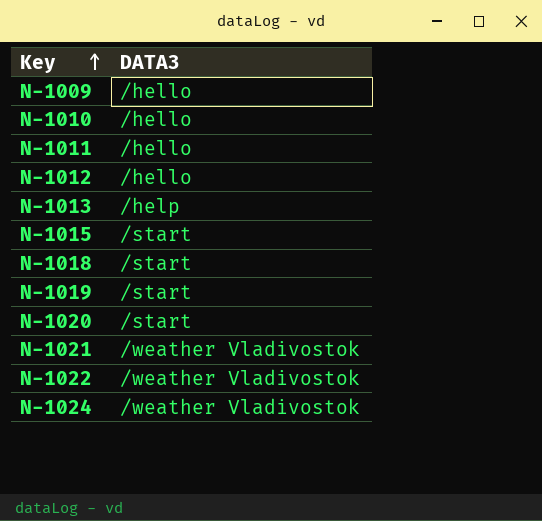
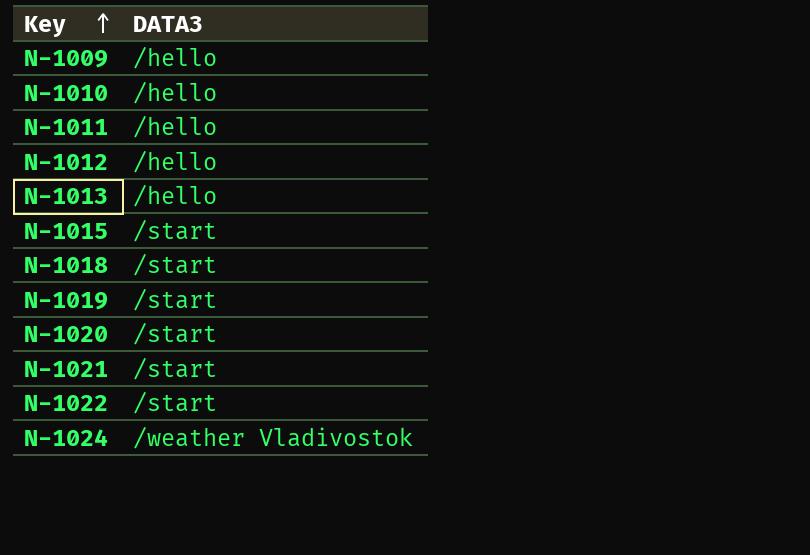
N-1013 | DATA3: /help -> /hello
N-1021 | DATA3: /weather Vladivostok -> /start
N-1022 | DATA3: /weather Vladivostok -> /start

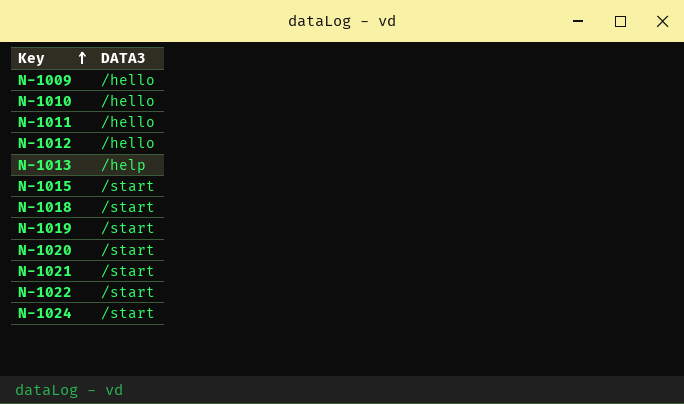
N-1013 | DATA3: /hello -> /help
N-1024 | DATA3: /weather Vladivostok -> /start

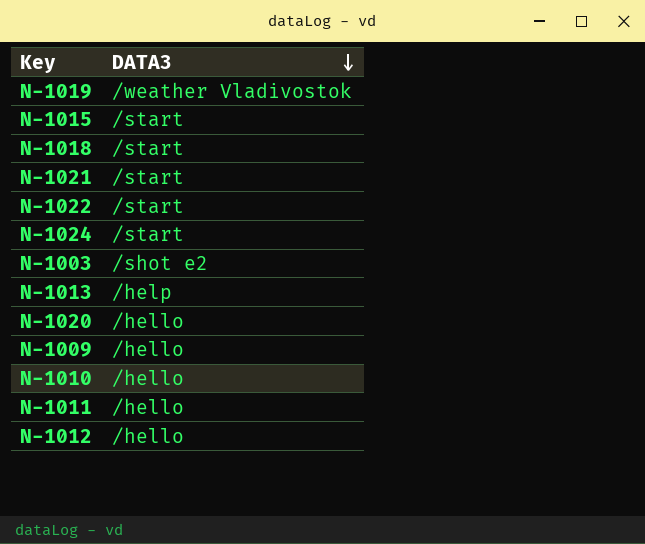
row order: Key ascending -> DATA3 descending
N-1019 | DATA3: /start -> /weather Vladivostok
row N-1003: none -> /shot e2
N-1020 | DATA3: /start -> /hello

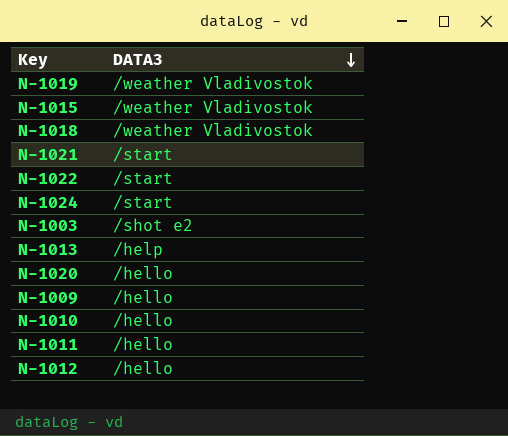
N-1015 | DATA3: /start -> /weather Vladivostok
N-1018 | DATA3: /start -> /weather Vladivostok

